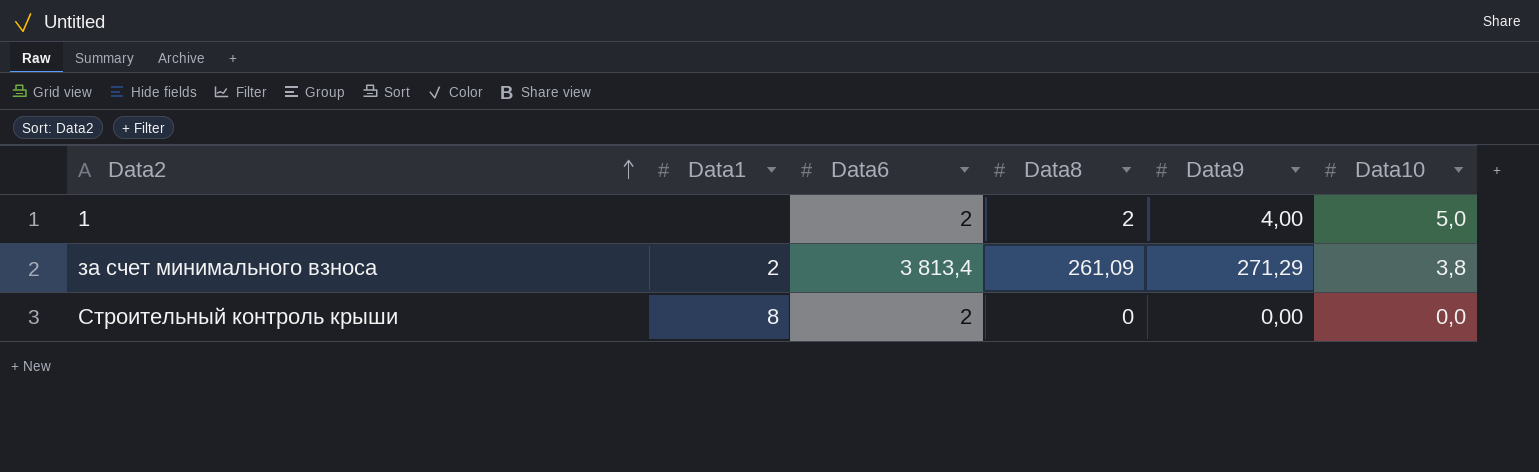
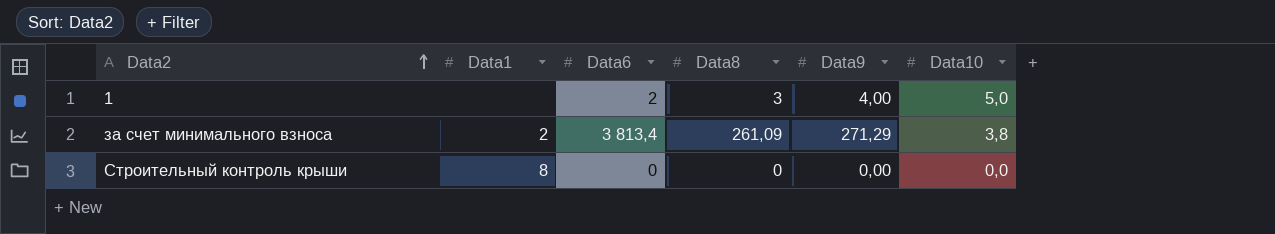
1 | Data8: 2 -> 3
Строительный контроль крыши | Data6: 2 -> 0

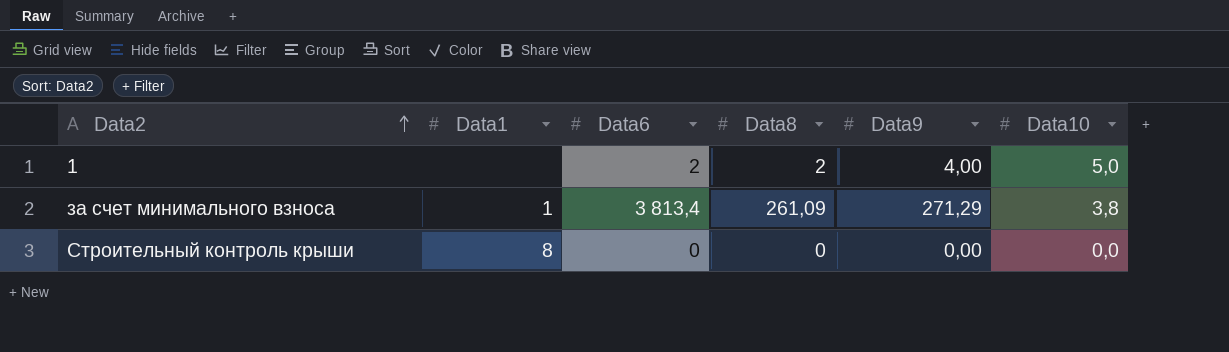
1 | Data8: 3 -> 2
за счет минимального взноса | Data1: 2 -> 1

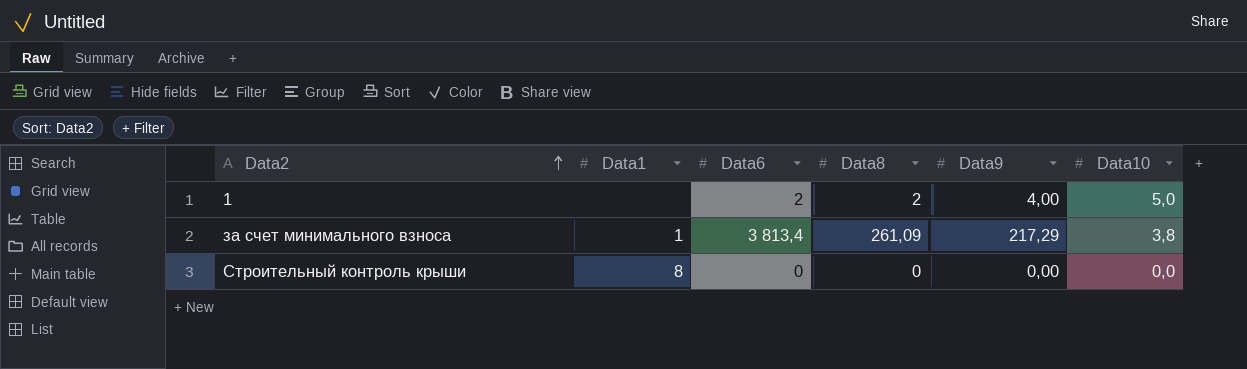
за счет минимального взноса | Data9: 271,29 -> 217,29

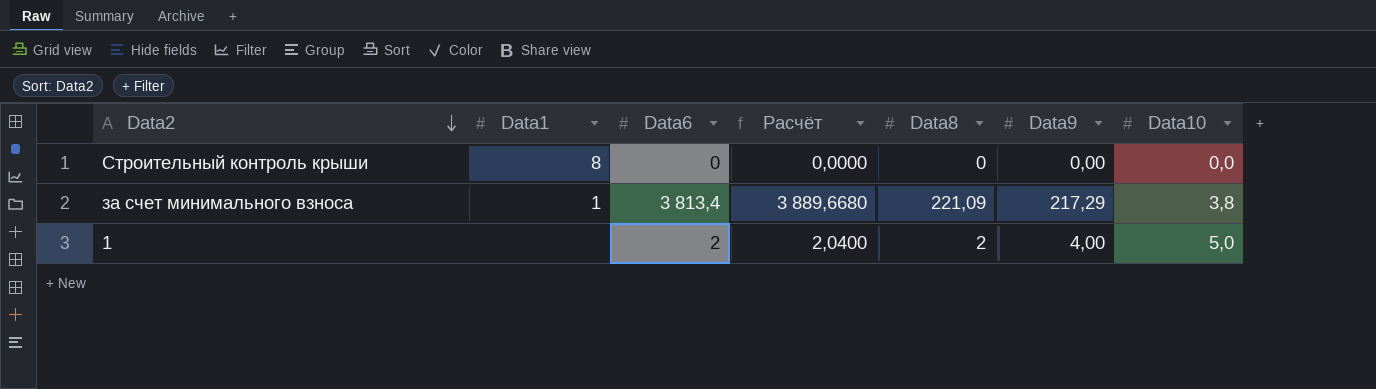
row order: Data2 ascending -> Data2 descending
column Расчёт | formula: none -> [Data6] * 1,02
за счет минимального взноса | Data8: 261,09 -> 221,09

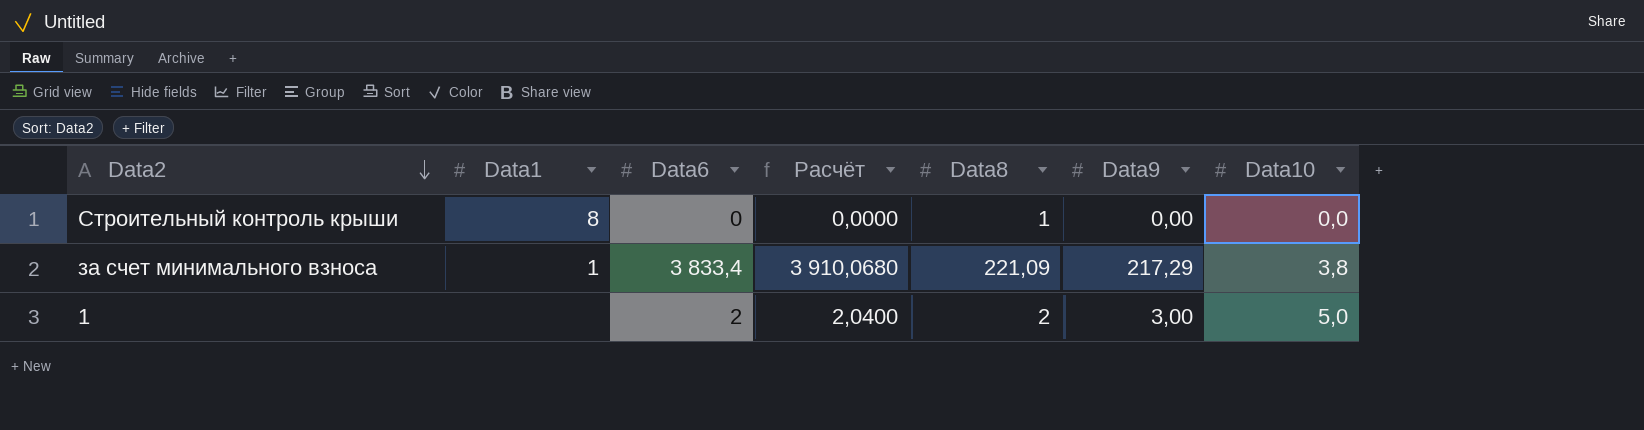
Строительный контроль крыши | Data8: 0 -> 1
за счет минимального взноса | Data6: 3 813,4 -> 3 833,4
за счет минимального взноса | Расчёт: 3 889,6680 -> 3 910,0680
1 | Data9: 4,00 -> 3,00

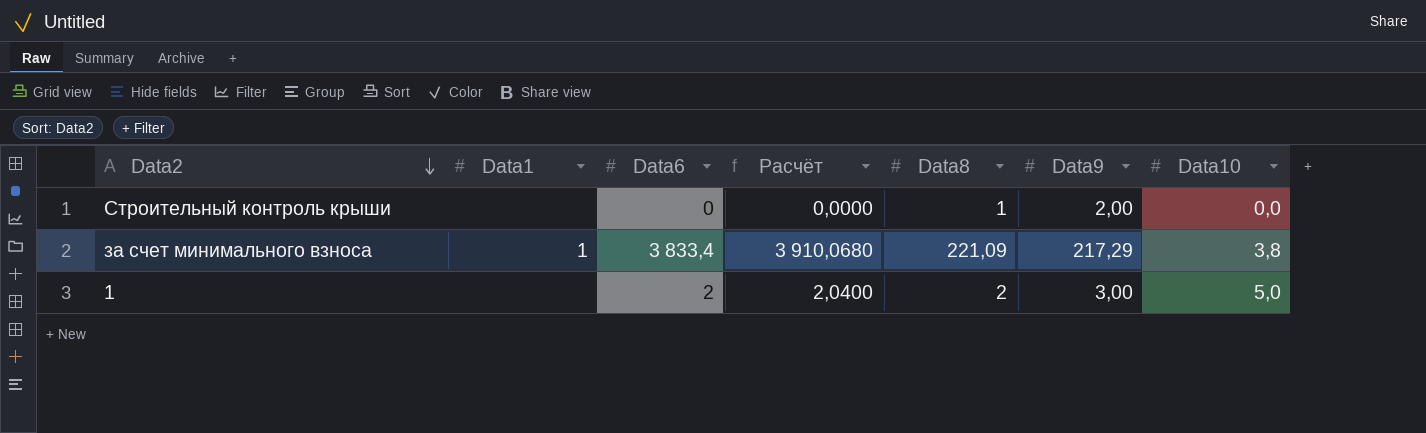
Строительный контроль крыши | Data1: 8 -> none
Строительный контроль крыши | Data9: 0,00 -> 2,00

